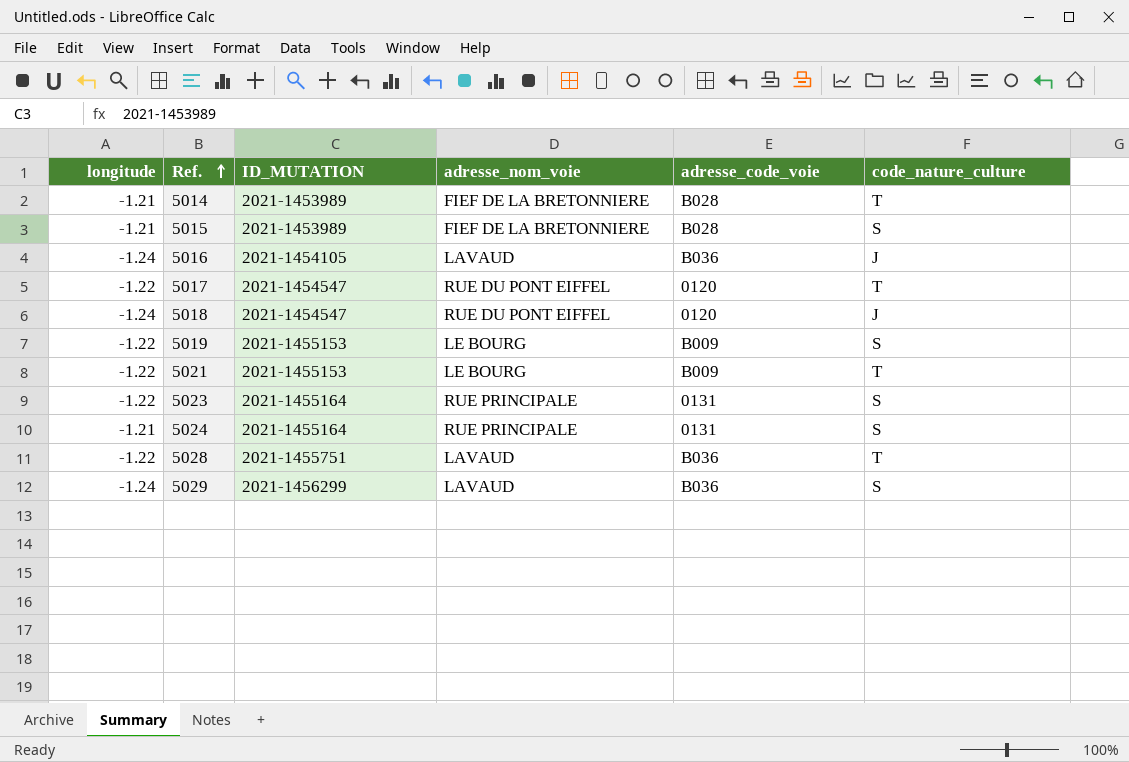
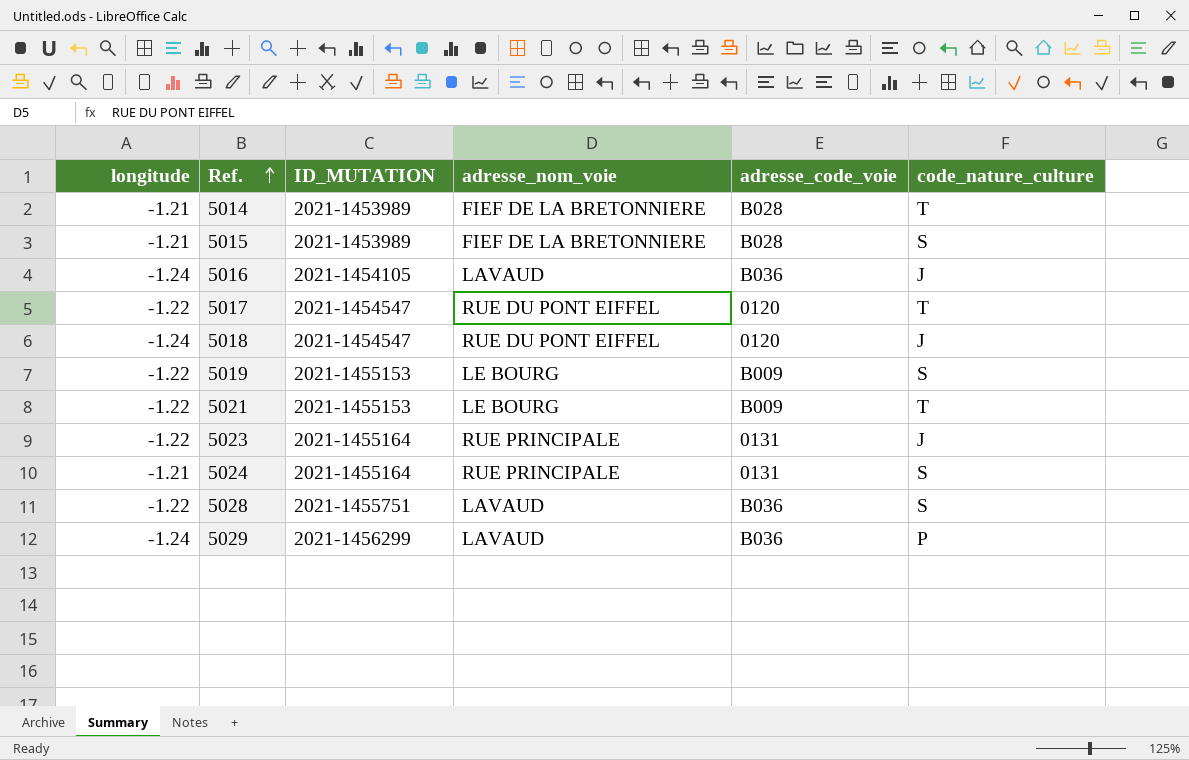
5023 | code_nature_culture: S -> J
5028 | code_nature_culture: T -> S
5029 | code_nature_culture: S -> P

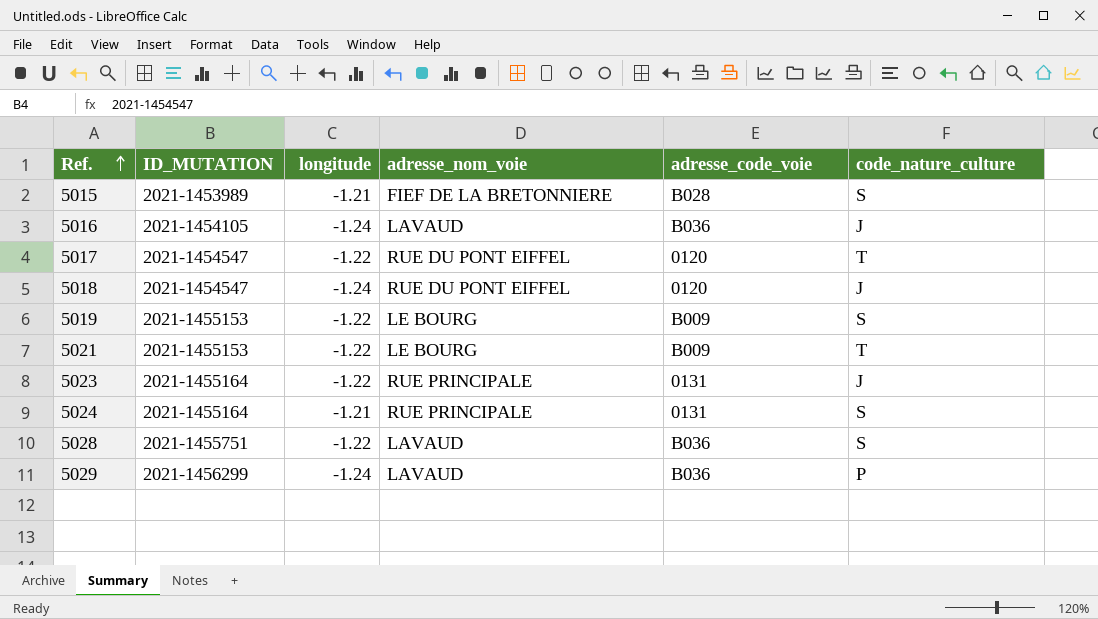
column longitude | position: 1 -> 3
row 5014: -1.21 | 2021-1453989 | FIEF DE LA BRETONNIERE | B028 | T -> none

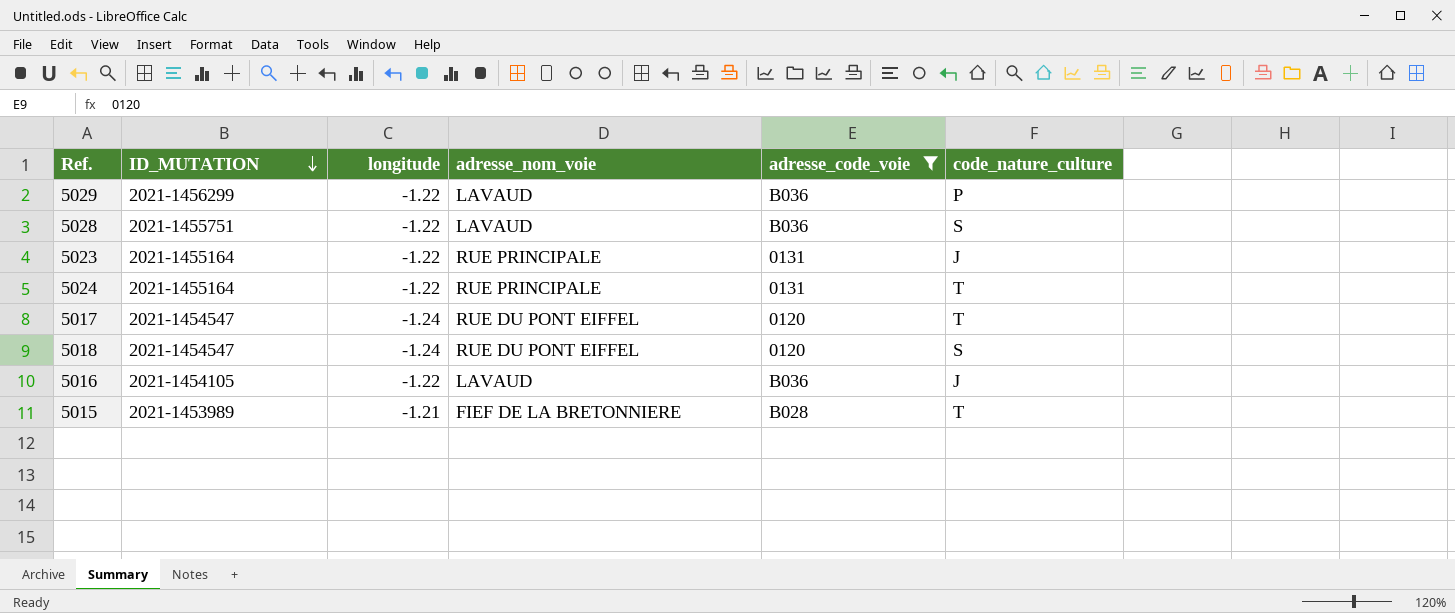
filter: none -> adresse_code_voie != B009
row order: Ref. ascending -> ID_MUTATION descending
5029 | longitude: -1.24 -> -1.22
5024 | longitude: -1.21 -> -1.22
5024 | code_nature_culture: S -> T
5017 | longitude: -1.22 -> -1.24
5018 | code_nature_culture: J -> S
5016 | longitude: -1.24 -> -1.22
5015 | code_nature_culture: S -> T

